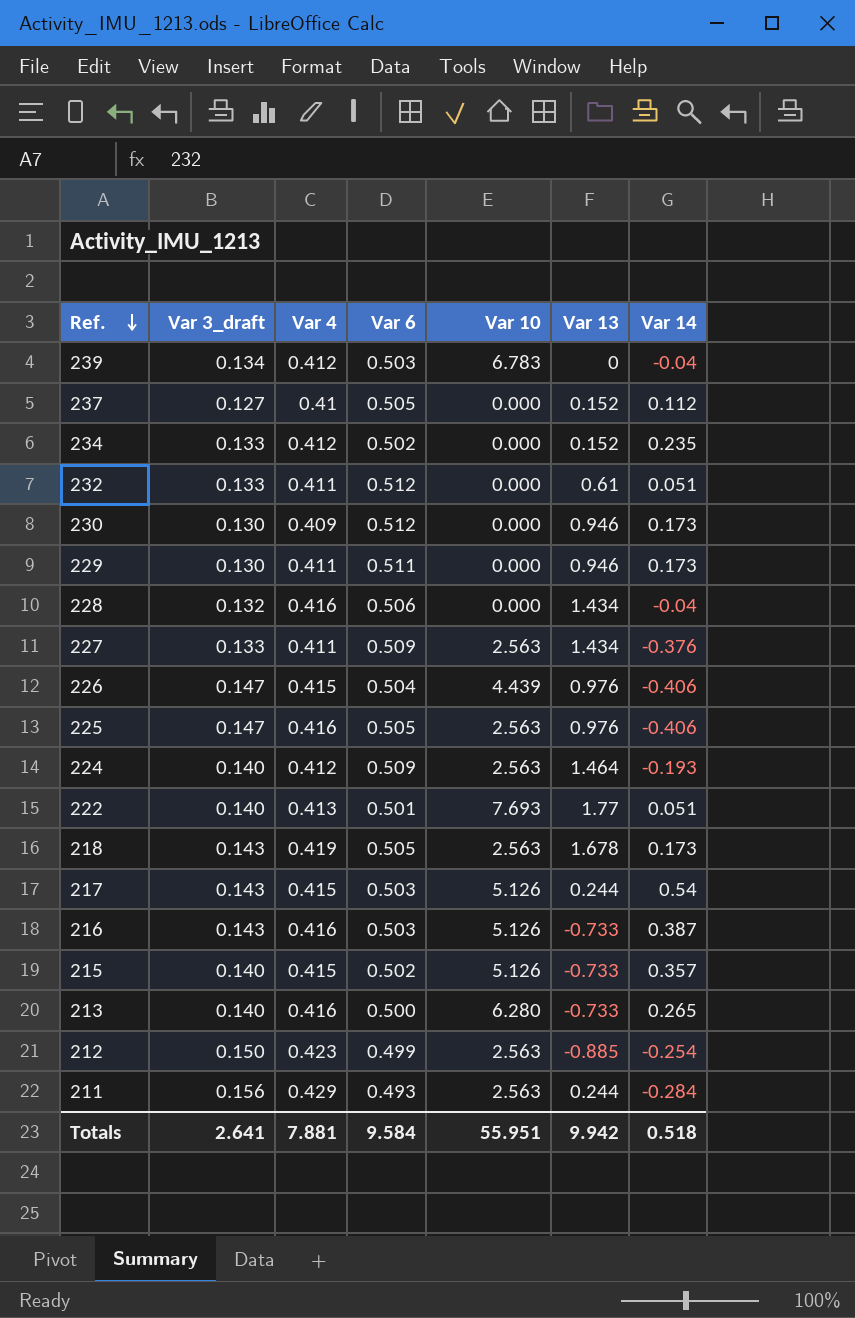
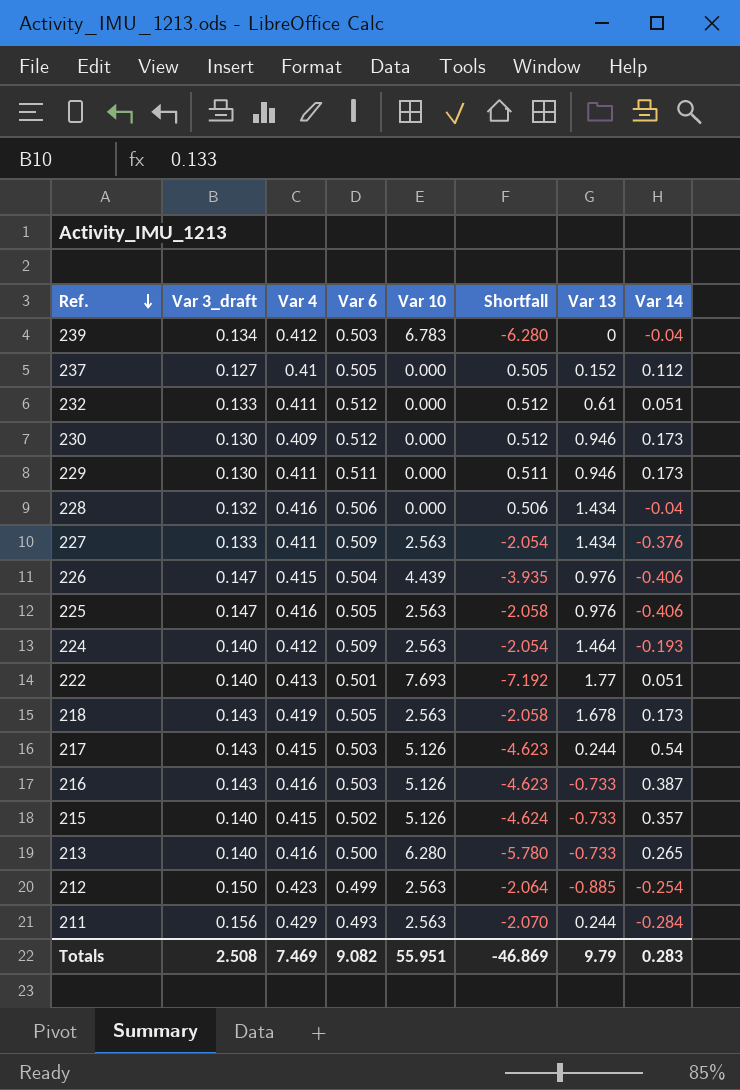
column Shortfall | formula: none -> [Var 6] - [Var 10]
row 234: 0.133 | 0.412 | 0.502 | 0.000 | 0.152 | 0.235 -> none
Totals | Var 3_draft: 2.641 -> 2.508
Totals | Var 4: 7.881 -> 7.469
Totals | Var 6: 9.584 -> 9.082
Totals | Var 13: 9.942 -> 9.79
Totals | Var 14: 0.518 -> 0.283

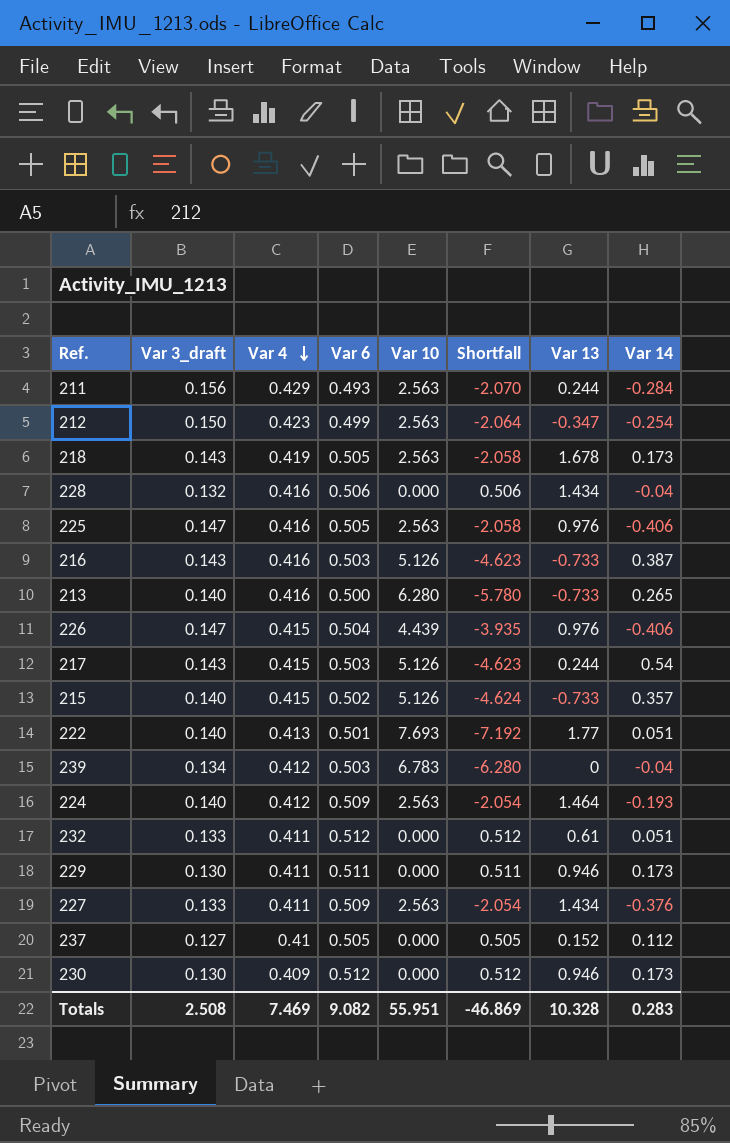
row order: Ref. descending -> Var 4 descending
212 | Var 13: -0.885 -> -0.347
Totals | Var 13: 9.79 -> 10.328

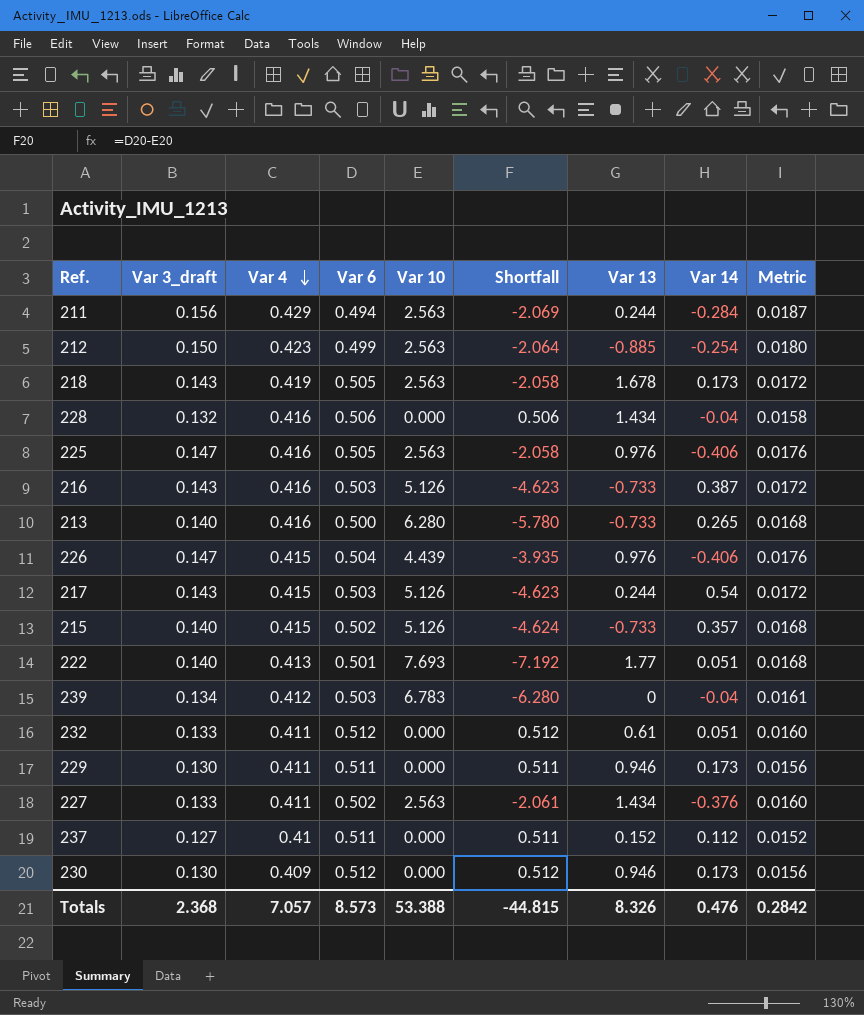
column Metric | formula: none -> [Var 3_draft] * 0.12
row 224: 0.140 | 0.412 | 0.509 | 2.563 | -2.054 | 1.464 | -0.193 -> none
211 | Var 6: 0.493 -> 0.494
211 | Shortfall: -2.070 -> -2.069
212 | Var 13: -0.347 -> -0.885
227 | Var 6: 0.509 -> 0.502
227 | Shortfall: -2.054 -> -2.061
237 | Var 6: 0.505 -> 0.511
237 | Shortfall: 0.505 -> 0.511
Totals | Var 3_draft: 2.508 -> 2.368
Totals | Var 4: 7.469 -> 7.057
Totals | Var 6: 9.082 -> 8.573
Totals | Var 10: 55.951 -> 53.388
Totals | Shortfall: -46.869 -> -44.815
Totals | Var 13: 10.328 -> 8.326
Totals | Var 14: 0.283 -> 0.476

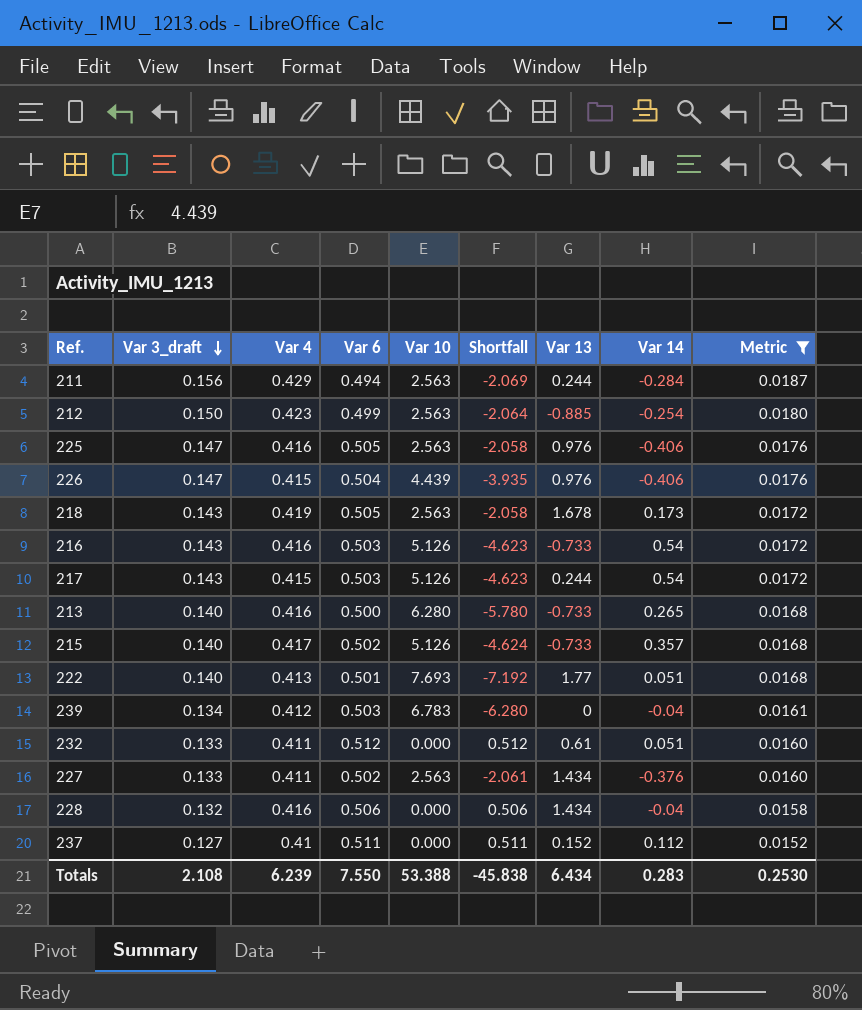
filter: none -> Metric != 0.0156
row order: Var 4 descending -> Var 3_draft descending
216 | Var 14: 0.387 -> 0.54
215 | Var 4: 0.415 -> 0.417
Totals | Var 3_draft: 2.368 -> 2.108
Totals | Var 4: 7.057 -> 6.239
Totals | Var 6: 8.573 -> 7.550
Totals | Shortfall: -44.815 -> -45.838
Totals | Var 13: 8.326 -> 6.434
Totals | Var 14: 0.476 -> 0.283
Totals | Metric: 0.2842 -> 0.2530

